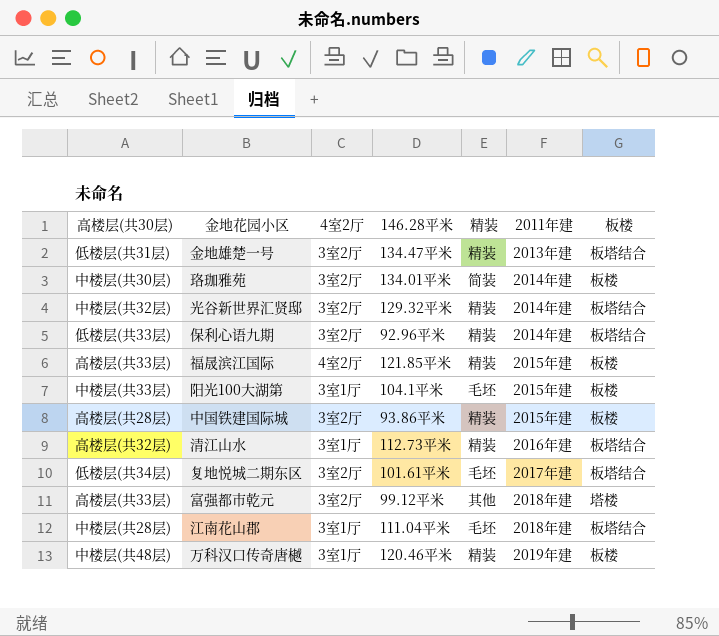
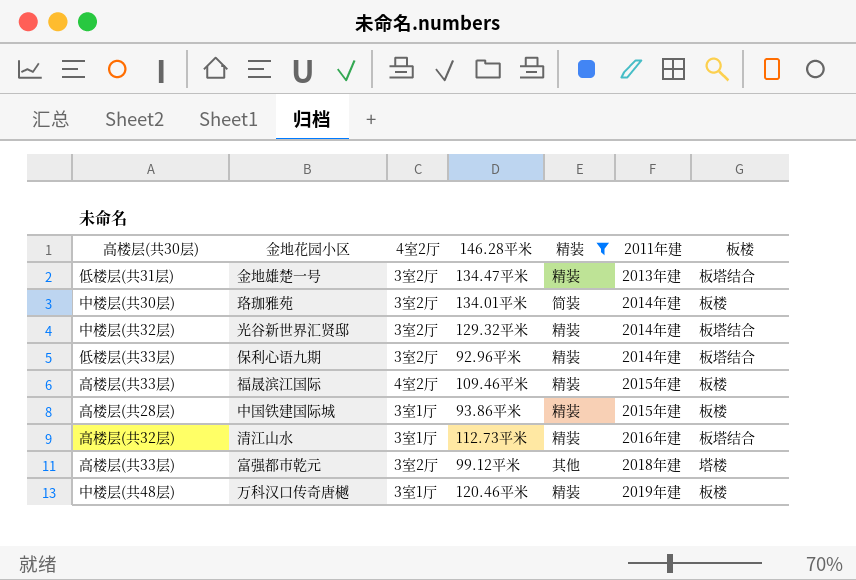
filter: none -> 精装 != 毛坯
福晟滨江国际 | 146.28平米: 121.85平米 -> 109.46平米
中国铁建国际城 | 4室2厅: 3室2厅 -> 3室1厅

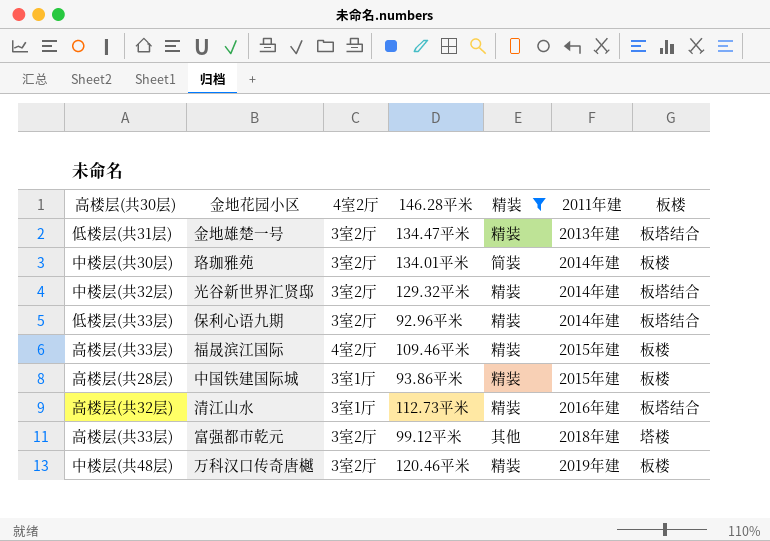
万科汉口传奇唐樾 | 4室2厅: 3室1厅 -> 3室2厅

